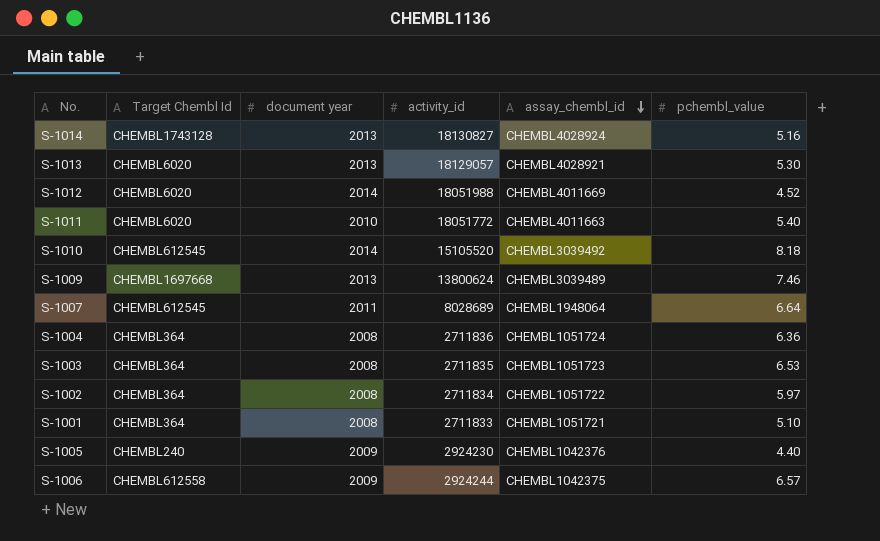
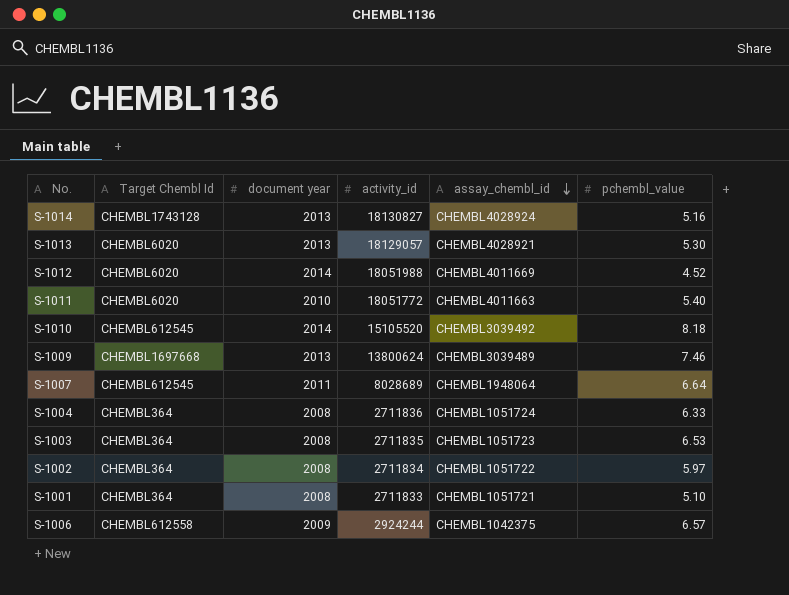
row S-1005: CHEMBL240 | 2009 | 2924230 | CHEMBL1042376 | 4.40 -> none
S-1004 | pchembl_value: 6.36 -> 6.33

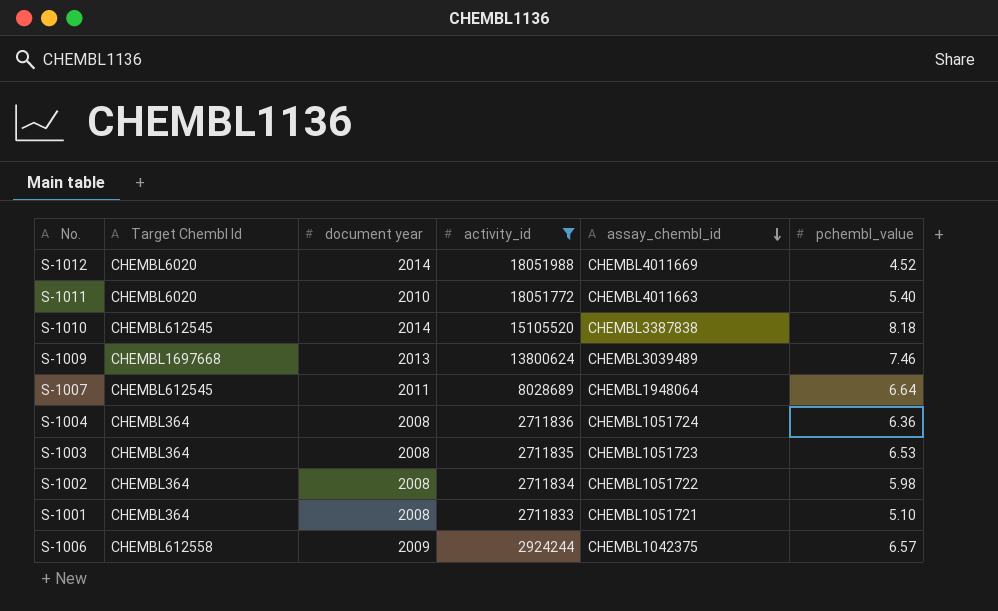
filter: none -> activity_id <= 18051988
S-1010 | assay_chembl_id: CHEMBL3039492 -> CHEMBL3387838
S-1004 | pchembl_value: 6.33 -> 6.36
S-1002 | pchembl_value: 5.97 -> 5.98

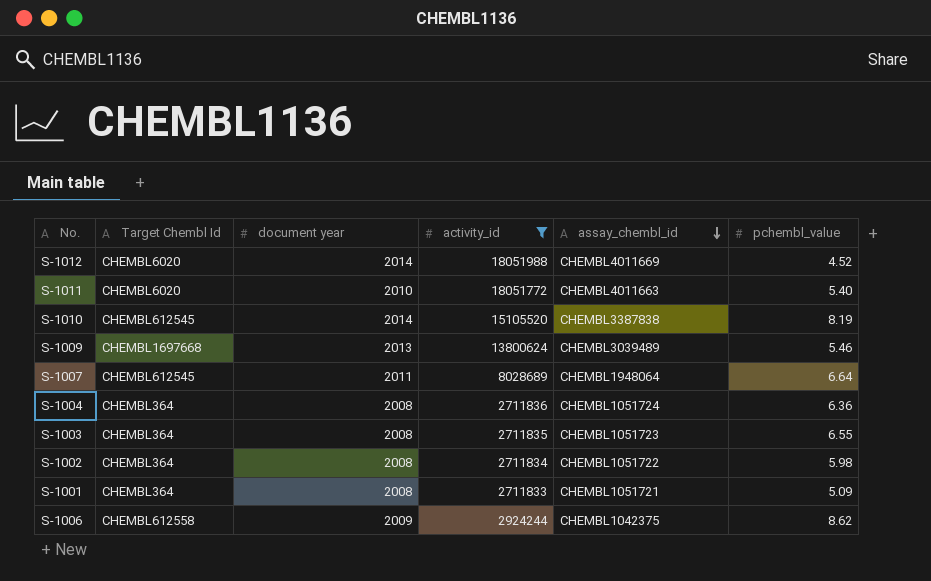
S-1010 | pchembl_value: 8.18 -> 8.19
S-1009 | pchembl_value: 7.46 -> 5.46
S-1003 | pchembl_value: 6.53 -> 6.55
S-1001 | pchembl_value: 5.10 -> 5.09
S-1006 | pchembl_value: 6.57 -> 8.62

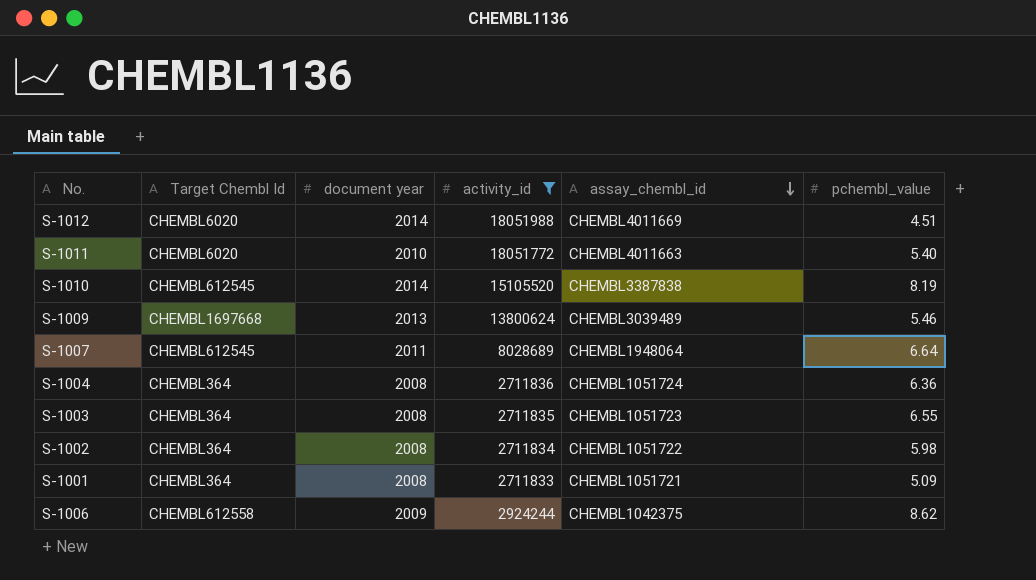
S-1012 | pchembl_value: 4.52 -> 4.51

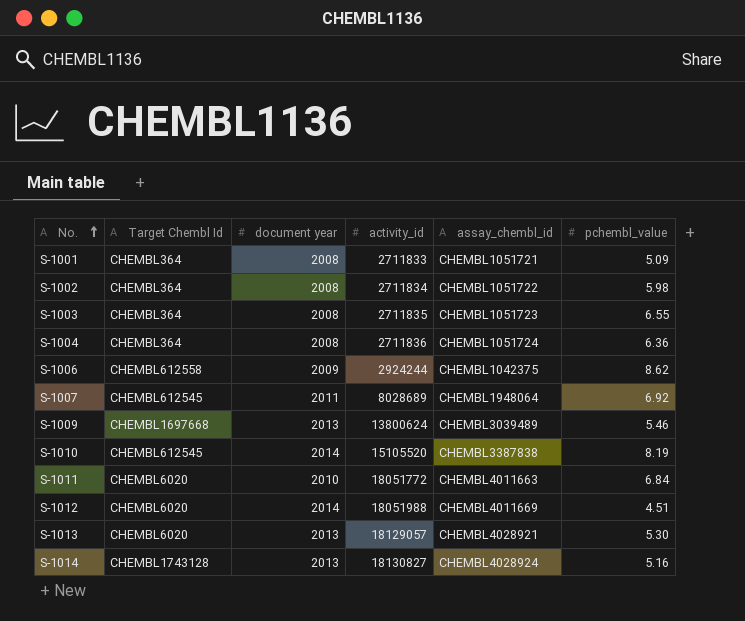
filter: activity_id <= 18051988 -> none
row order: assay_chembl_id descending -> No. ascending
S-1007 | pchembl_value: 6.64 -> 6.92
S-1011 | pchembl_value: 5.40 -> 6.84

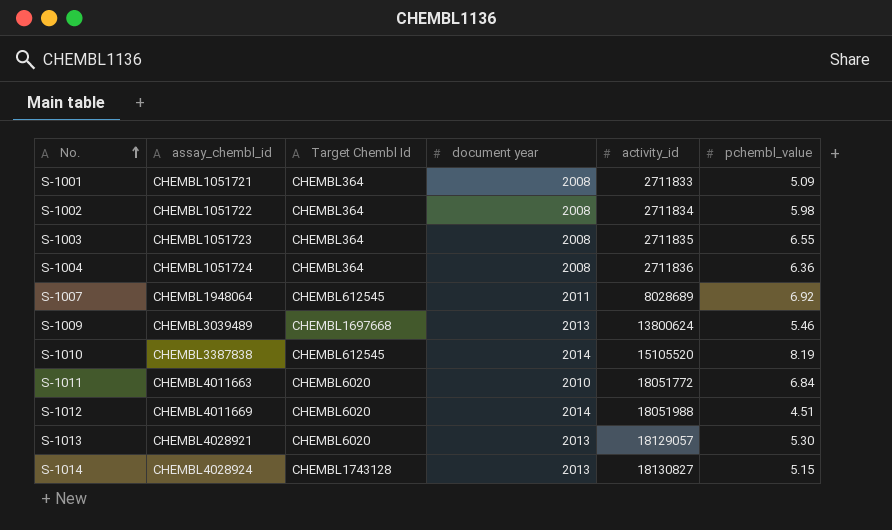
column assay_chembl_id | position: 5 -> 2
row S-1006: CHEMBL612558 | 2009 | 2924244 | CHEMBL1042375 | 8.62 -> none
S-1014 | pchembl_value: 5.16 -> 5.15

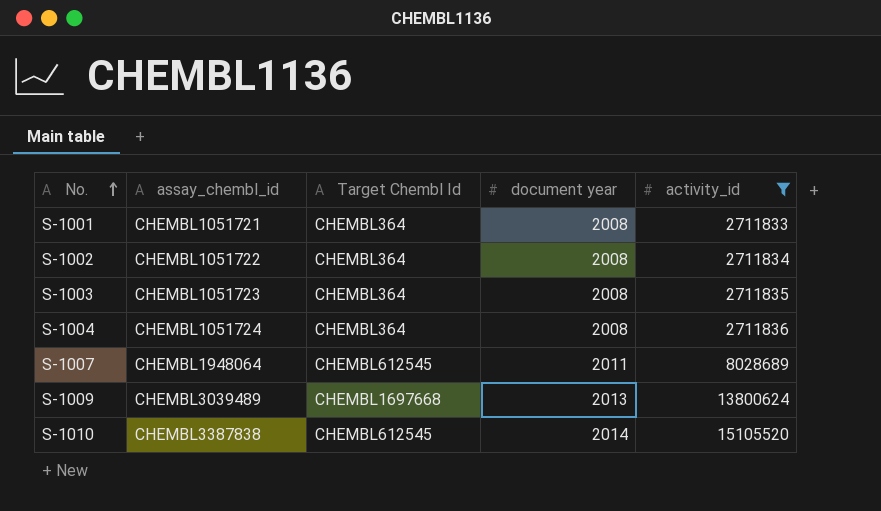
filter: none -> activity_id <= 15105520
column pchembl_value | position: 6 -> none

